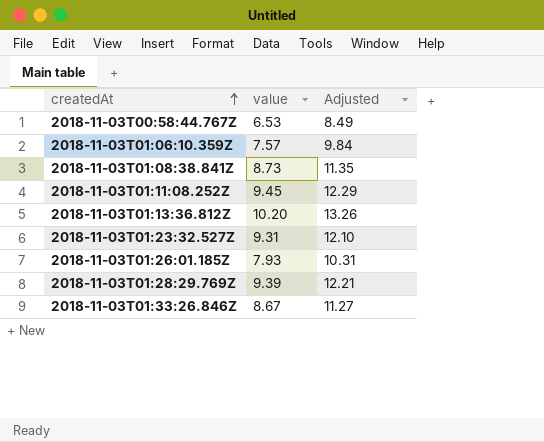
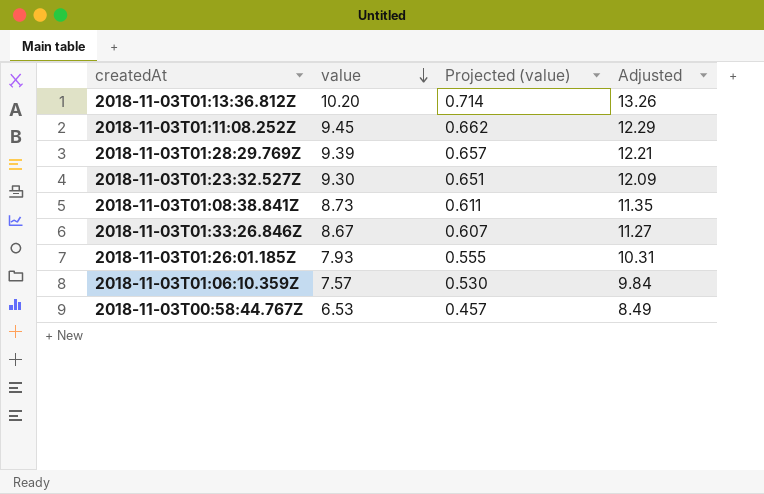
row order: createdAt ascending -> value descending
column Projected (value) | formula: none -> [value] * 0.07
2018-11-03T01:23:32.527Z | value: 9.31 -> 9.30
2018-11-03T01:23:32.527Z | Adjusted: 12.10 -> 12.09

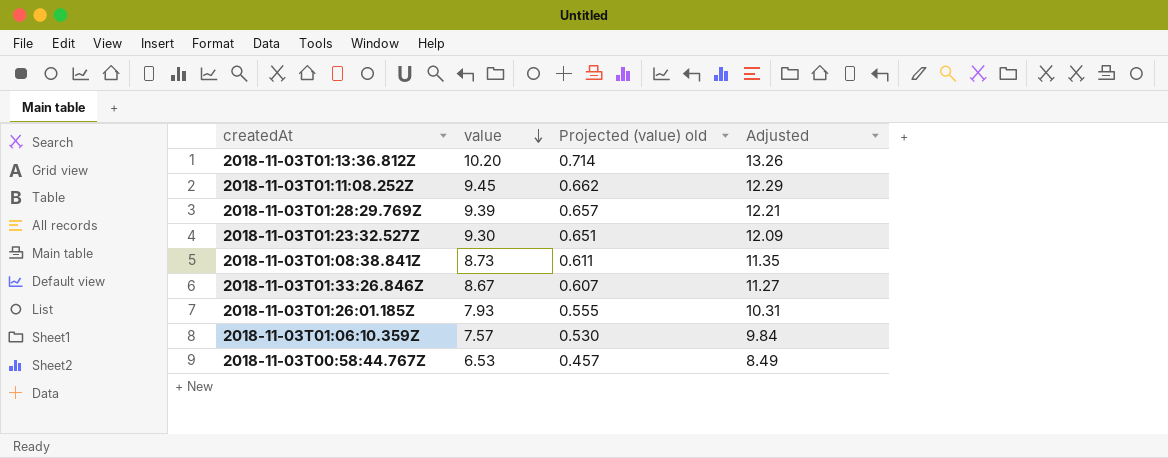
column name: Projected (value) -> Projected (value) old

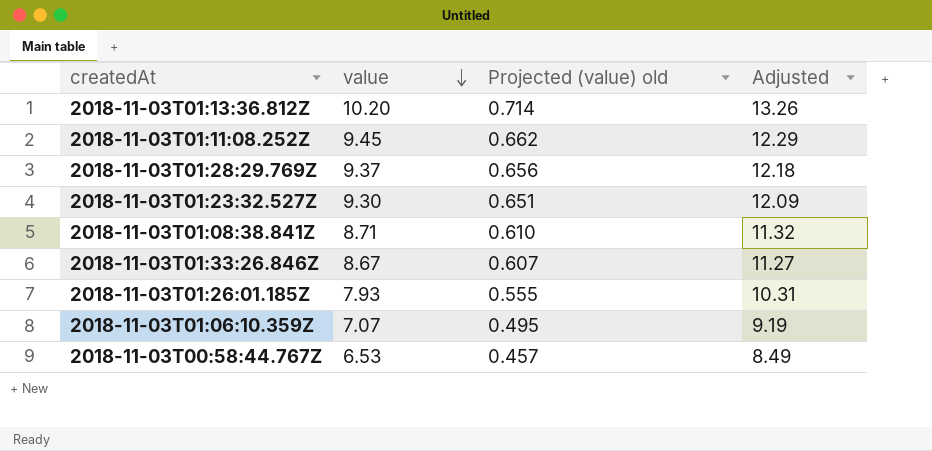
2018-11-03T01:28:29.769Z | value: 9.39 -> 9.37
2018-11-03T01:28:29.769Z | Projected (value) old: 0.657 -> 0.656
2018-11-03T01:28:29.769Z | Adjusted: 12.21 -> 12.18
2018-11-03T01:08:38.841Z | value: 8.73 -> 8.71
2018-11-03T01:08:38.841Z | Projected (value) old: 0.611 -> 0.610
2018-11-03T01:08:38.841Z | Adjusted: 11.35 -> 11.32
2018-11-03T01:06:10.359Z | value: 7.57 -> 7.07
2018-11-03T01:06:10.359Z | Projected (value) old: 0.530 -> 0.495
2018-11-03T01:06:10.359Z | Adjusted: 9.84 -> 9.19

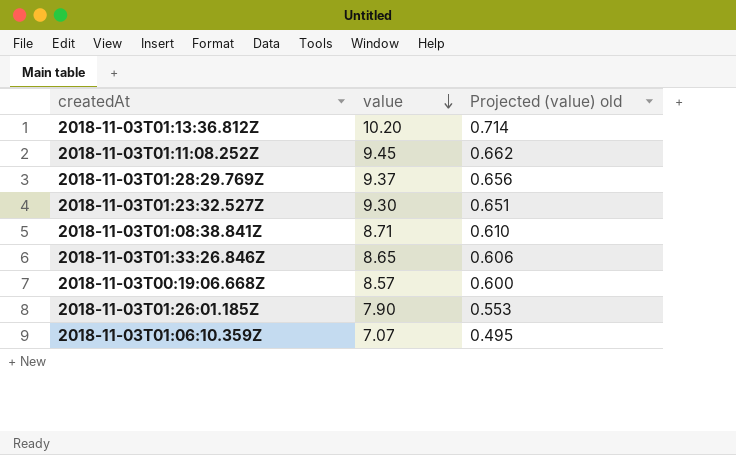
column Adjusted | formula: [value] * 1.3 -> none
row 2018-11-03T00:58:44.767Z: 6.53 | 0.457 | 8.49 -> none
2018-11-03T01:33:26.846Z | value: 8.67 -> 8.65
2018-11-03T01:33:26.846Z | Projected (value) old: 0.607 -> 0.606
row 2018-11-03T00:19:06.668Z: none -> 8.57 | 0.600
2018-11-03T01:26:01.185Z | value: 7.93 -> 7.90
2018-11-03T01:26:01.185Z | Projected (value) old: 0.555 -> 0.553

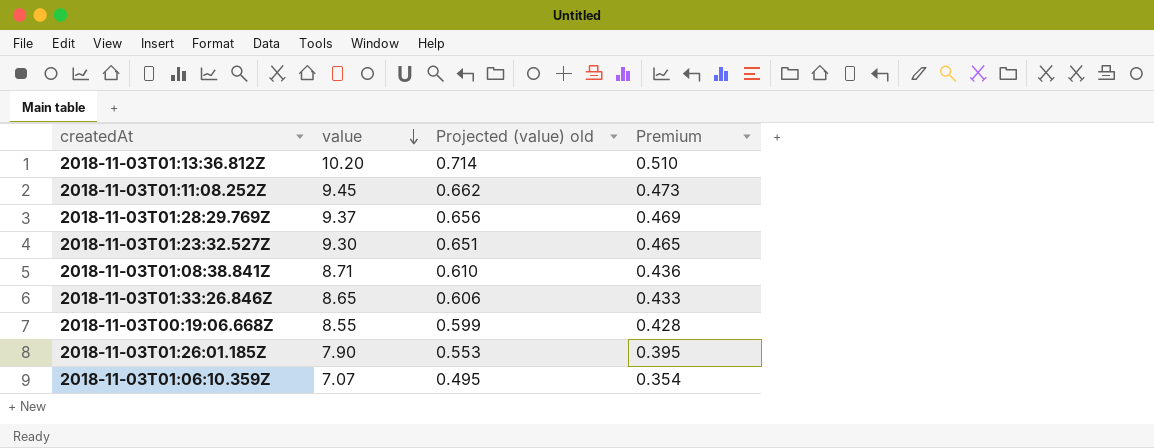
column Premium | formula: none -> [value] * 0.05
2018-11-03T00:19:06.668Z | value: 8.57 -> 8.55
2018-11-03T00:19:06.668Z | Projected (value) old: 0.600 -> 0.599

